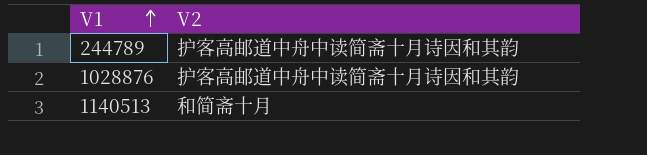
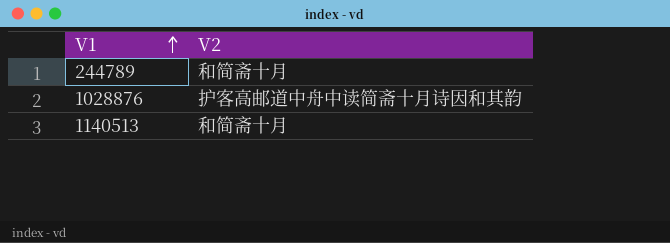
244789 | V2: 护客高邮道中舟中读简斋十月诗因和其韵 -> 和简斋十月

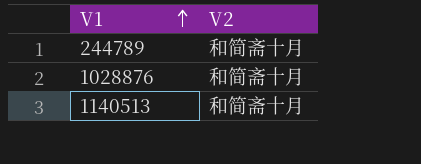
1028876 | V2: 护客高邮道中舟中读简斋十月诗因和其韵 -> 和简斋十月

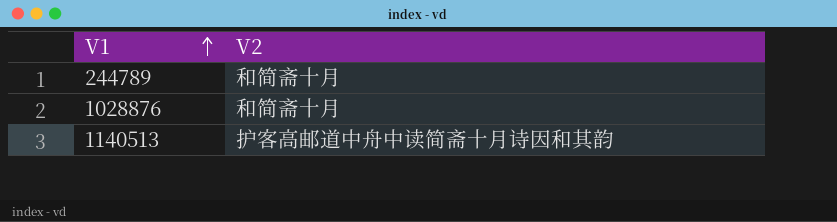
1140513 | V2: 和简斋十月 -> 护客高邮道中舟中读简斋十月诗因和其韵

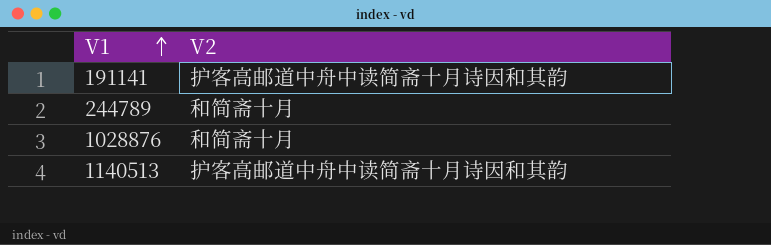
row 191141: none -> 护客高邮道中舟中读简斋十月诗因和其韵

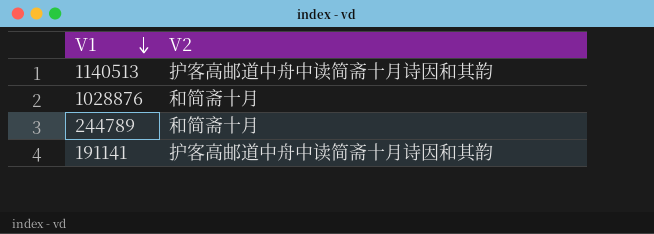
row order: V1 ascending -> V1 descending

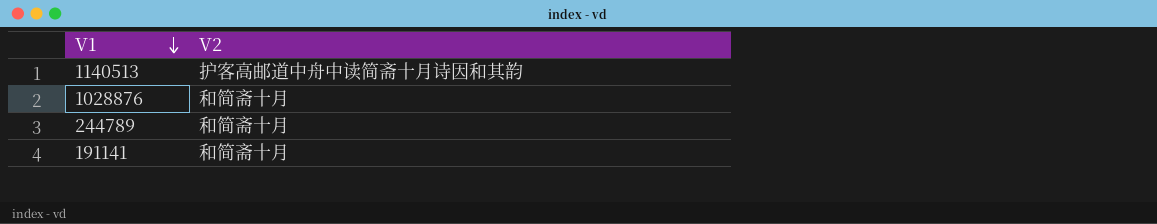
191141 | V2: 护客高邮道中舟中读简斋十月诗因和其韵 -> 和简斋十月

